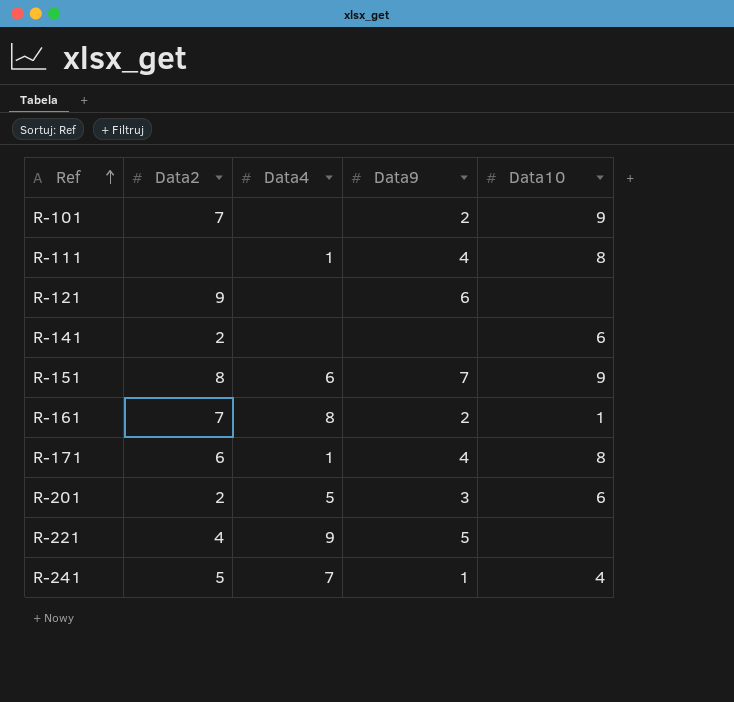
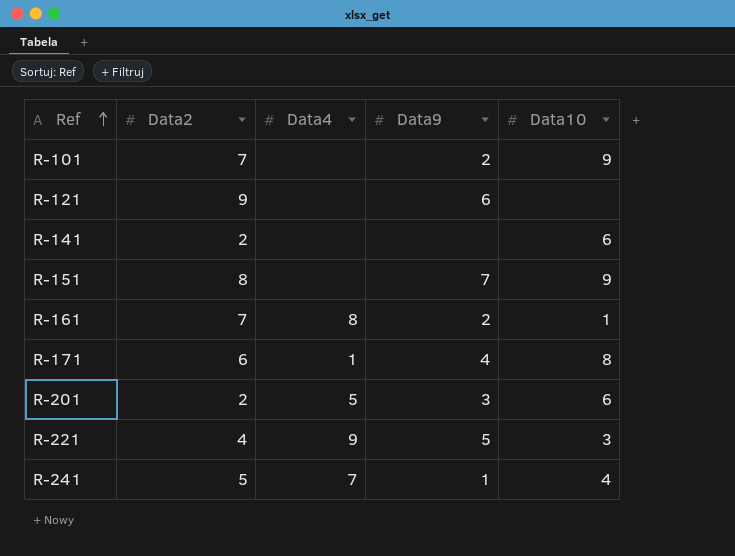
row R-111: none | 1 | 4 | 8 -> none
R-151 | Data4: 6 -> none
R-221 | Data10: none -> 3

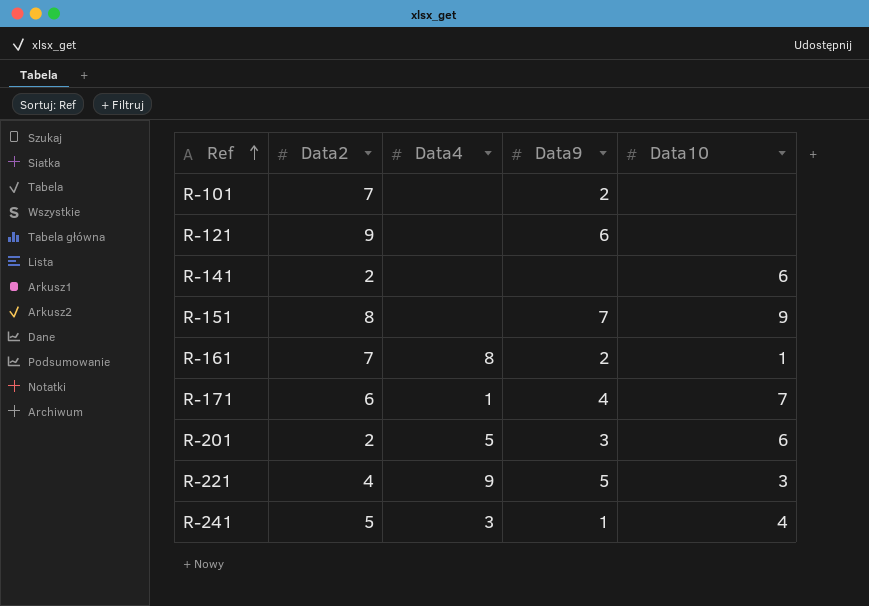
R-101 | Data10: 9 -> none
R-171 | Data10: 8 -> 7
R-241 | Data4: 7 -> 3

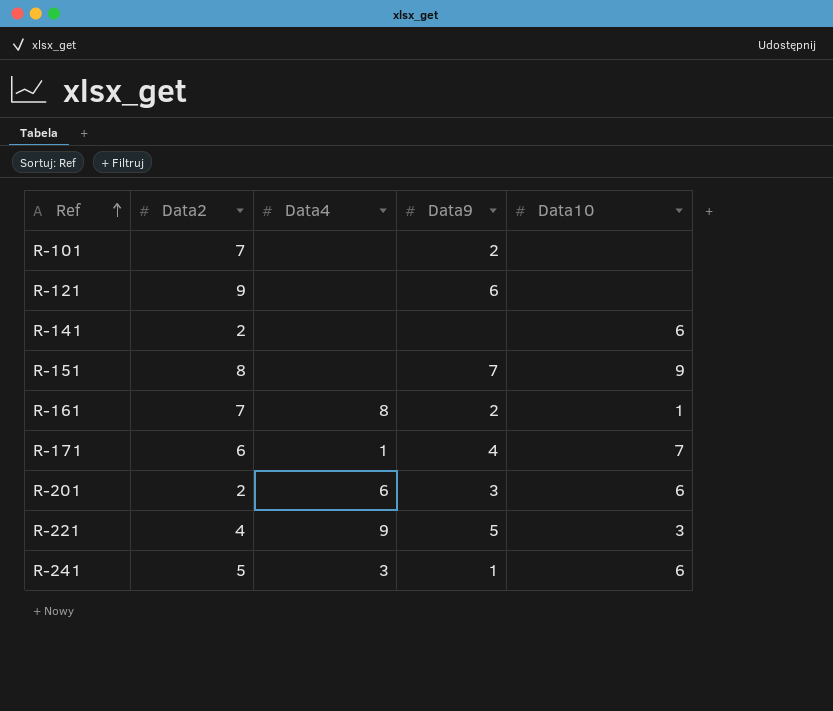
R-201 | Data4: 5 -> 6
R-241 | Data10: 4 -> 6

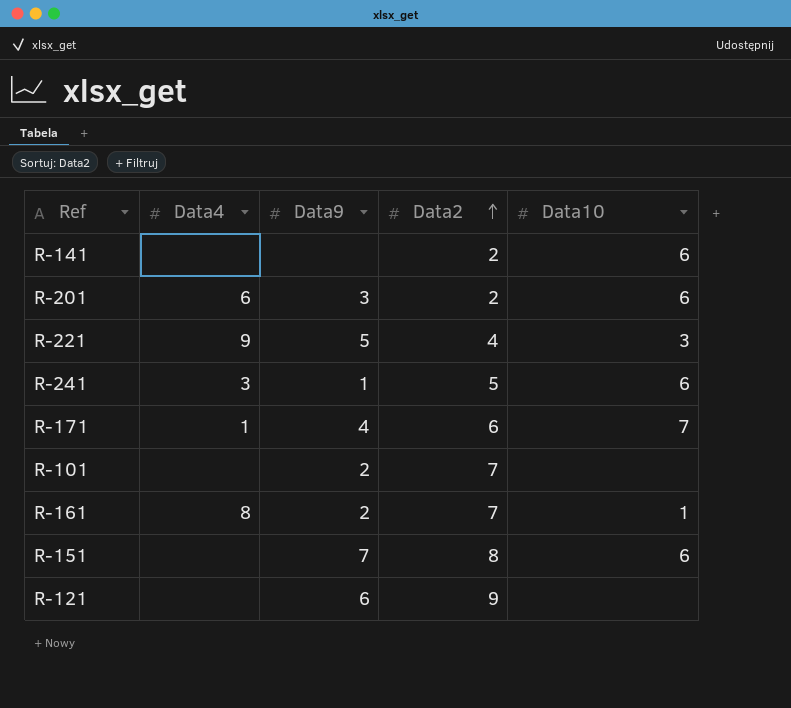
row order: Ref ascending -> Data2 ascending
column Data2 | position: 2 -> 4
R-151 | Data10: 9 -> 6

